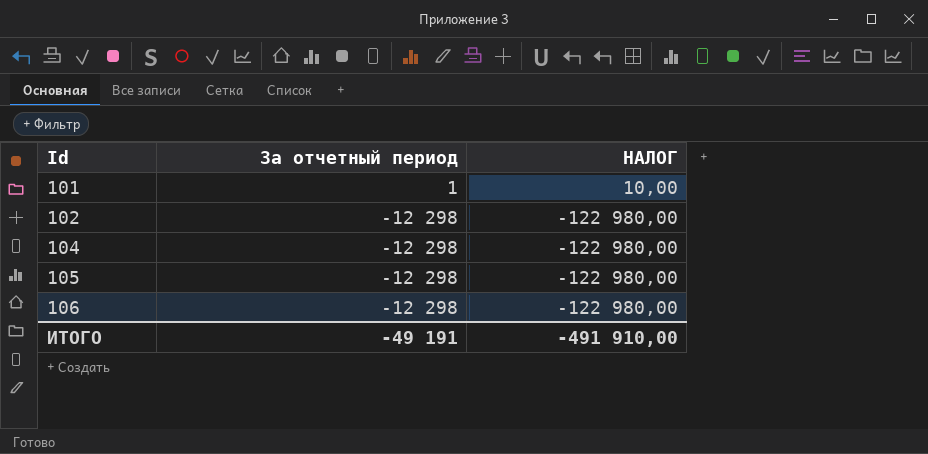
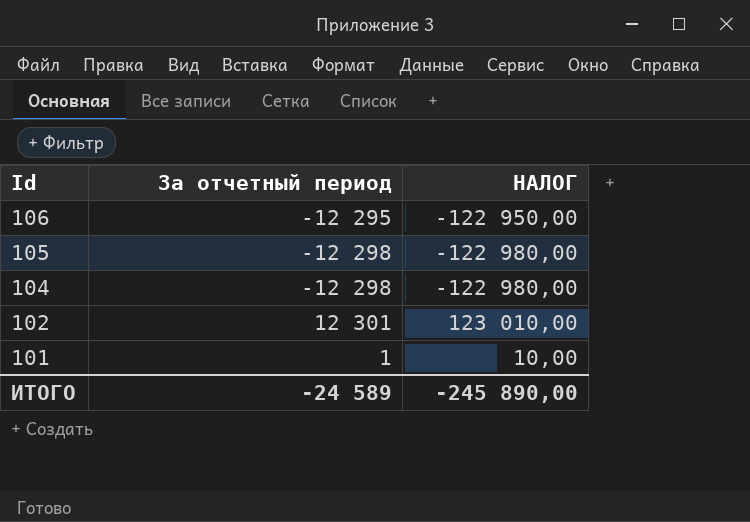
row order: Id ascending -> Id descending
106 | За отчетный период: -12 298 -> -12 295
106 | НАЛОГ: -122 980,00 -> -122 950,00
102 | За отчетный период: -12 298 -> 12 301
102 | НАЛОГ: -122 980,00 -> 123 010,00
ИТОГО | За отчетный период: -49 191 -> -24 589
ИТОГО | НАЛОГ: -491 910,00 -> -245 890,00

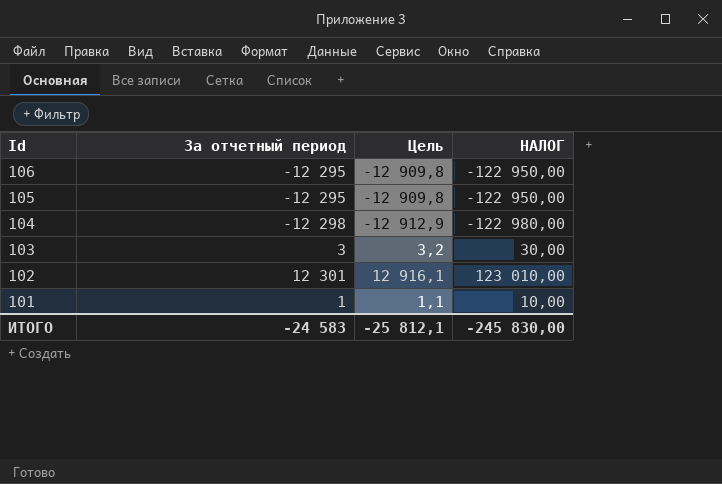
column Цель | formula: none -> [За отчетный период] * 1,05
105 | За отчетный период: -12 298 -> -12 295
105 | НАЛОГ: -122 980,00 -> -122 950,00
row 103: none -> 3 | 3,2 | 30,00
ИТОГО | За отчетный период: -24 589 -> -24 583
ИТОГО | НАЛОГ: -245 890,00 -> -245 830,00

